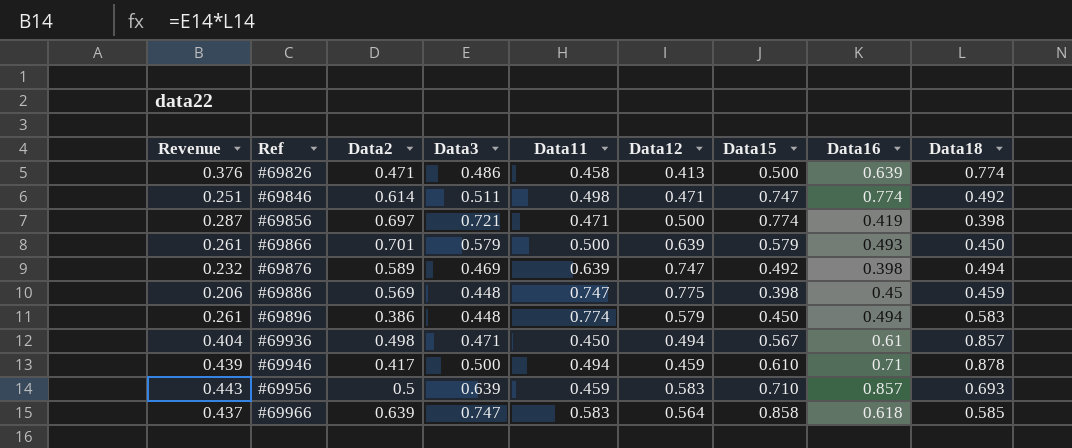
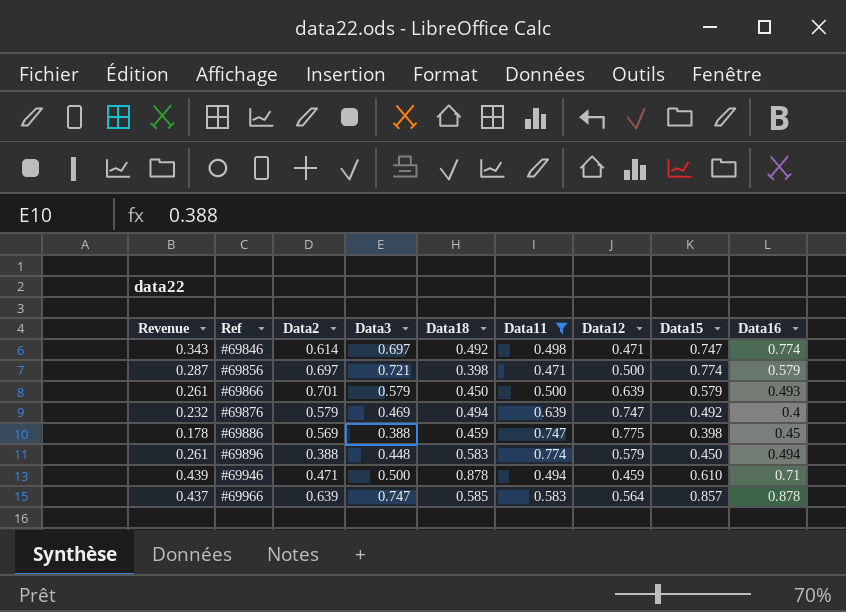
filter: none -> Data11 >= 0.471
column Data18 | position: 9 -> 5
#69846 | Revenue: 0.251 -> 0.343
#69846 | Data3: 0.511 -> 0.697
#69856 | Data16: 0.419 -> 0.579
#69876 | Data2: 0.589 -> 0.579
#69876 | Data16: 0.398 -> 0.4
#69886 | Revenue: 0.206 -> 0.178
#69886 | Data3: 0.448 -> 0.388
#69896 | Data2: 0.386 -> 0.388
#69946 | Data2: 0.417 -> 0.471
#69966 | Data15: 0.858 -> 0.857
#69966 | Data16: 0.618 -> 0.878

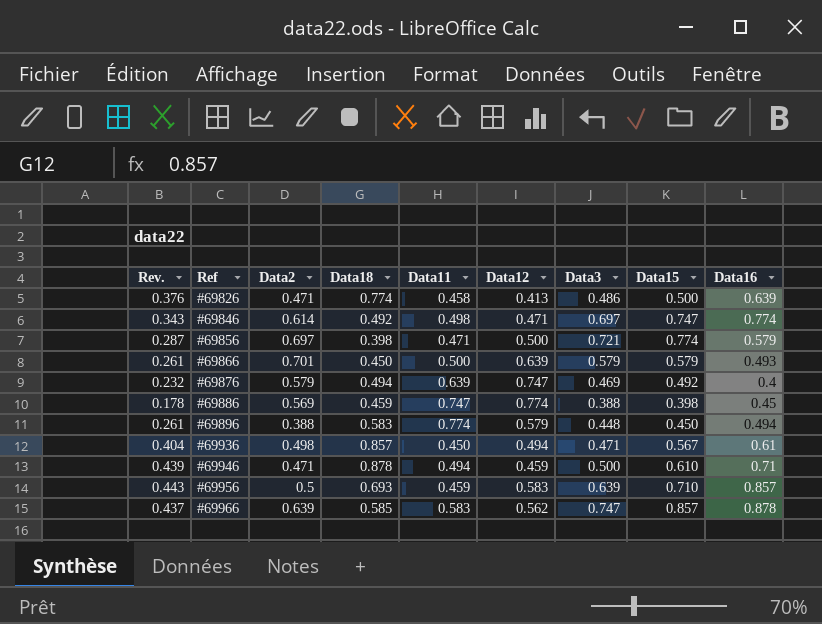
filter: Data11 >= 0.471 -> none
column name: Revenue -> Rev.
column Data3 | position: 4 -> 7
#69886 | Data12: 0.775 -> 0.774
#69966 | Data12: 0.564 -> 0.562

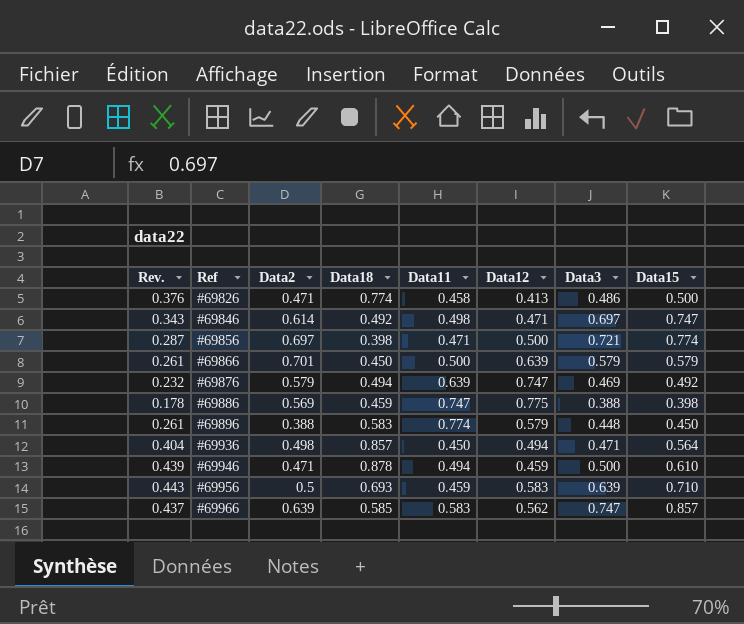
column Data16 | position: 9 -> none
#69886 | Data12: 0.774 -> 0.775
#69936 | Data15: 0.567 -> 0.564

